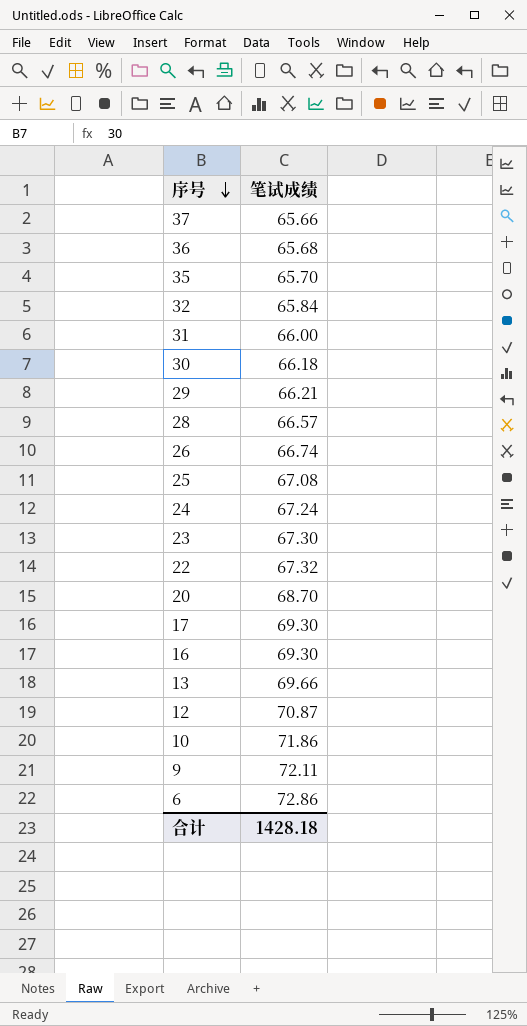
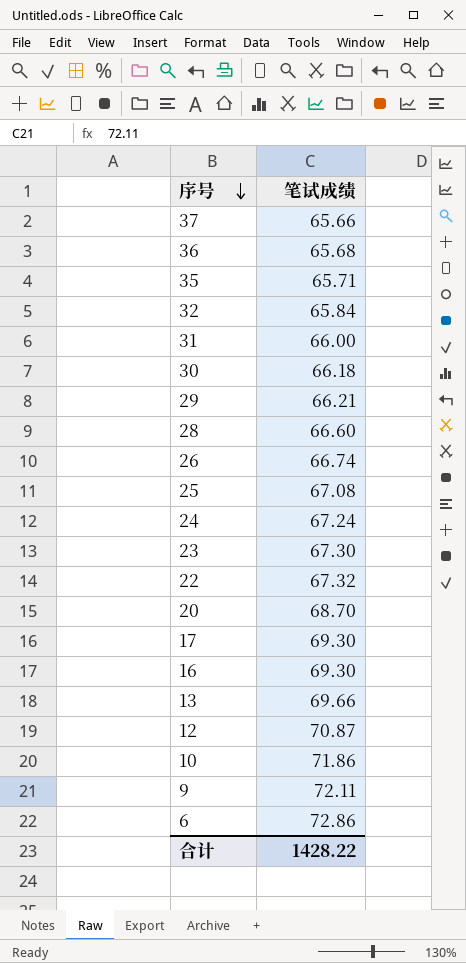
35 | 笔试成绩: 65.70 -> 65.71
28 | 笔试成绩: 66.57 -> 66.60
合计 | 笔试成绩: 1428.18 -> 1428.22

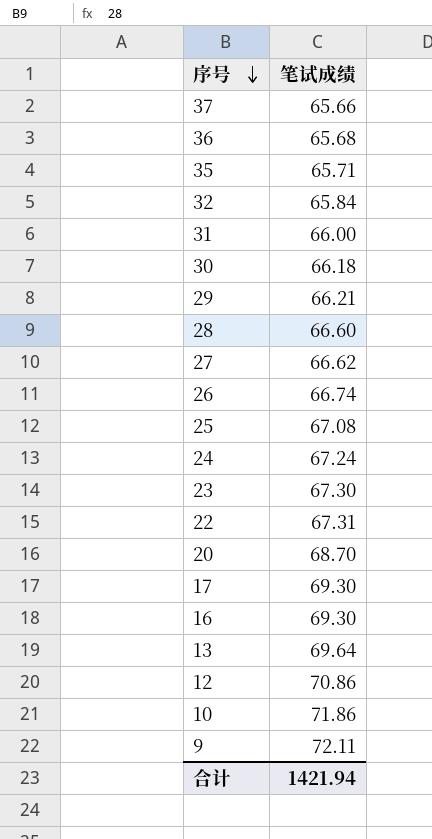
row 6: 72.86 -> none
row 27: none -> 66.62
22 | 笔试成绩: 67.32 -> 67.31
13 | 笔试成绩: 69.66 -> 69.64
12 | 笔试成绩: 70.87 -> 70.86
合计 | 笔试成绩: 1428.22 -> 1421.94

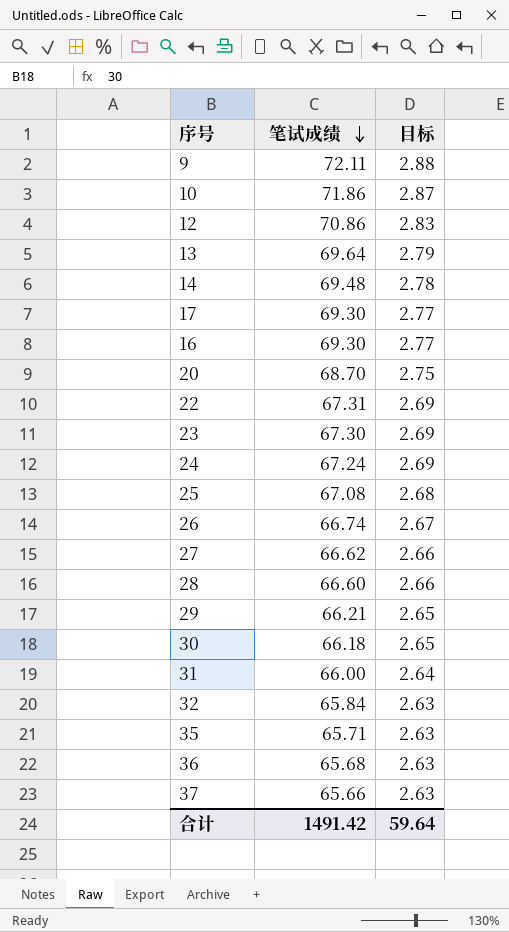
row order: 序号 descending -> 笔试成绩 descending
column 目标 | formula: none -> [笔试成绩] * 0.04
row 14: none -> 69.48 | 2.78
合计 | 笔试成绩: 1421.94 -> 1491.42

